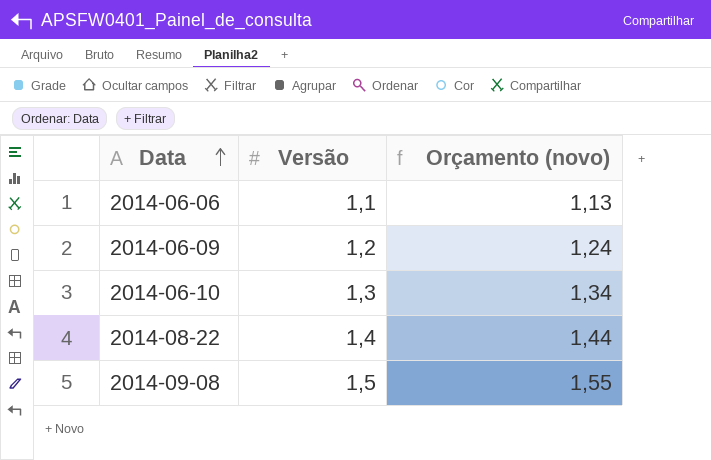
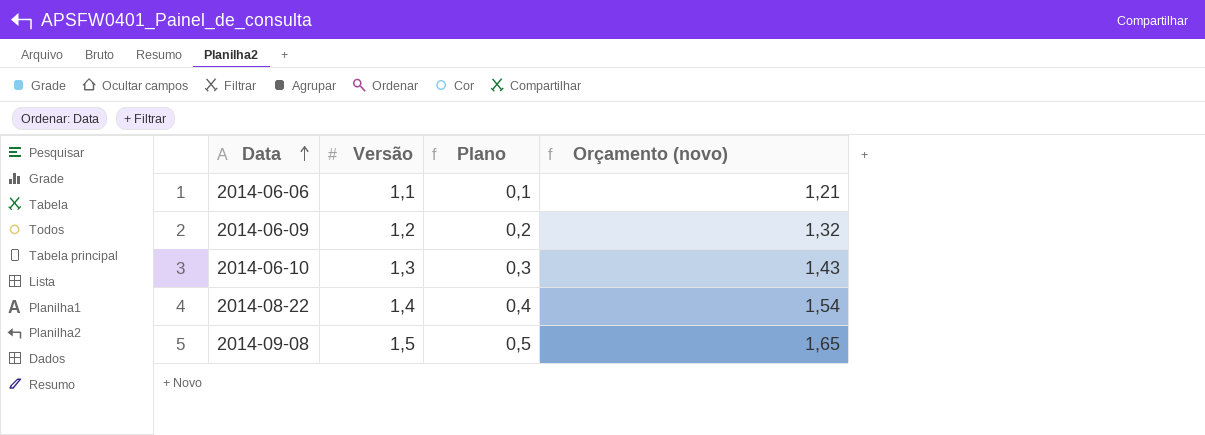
column Plano | formula: none -> [Versão] - 1
column Orçamento (novo) | formula: [Versão] * 1,03 -> [Versão] * 1,1

